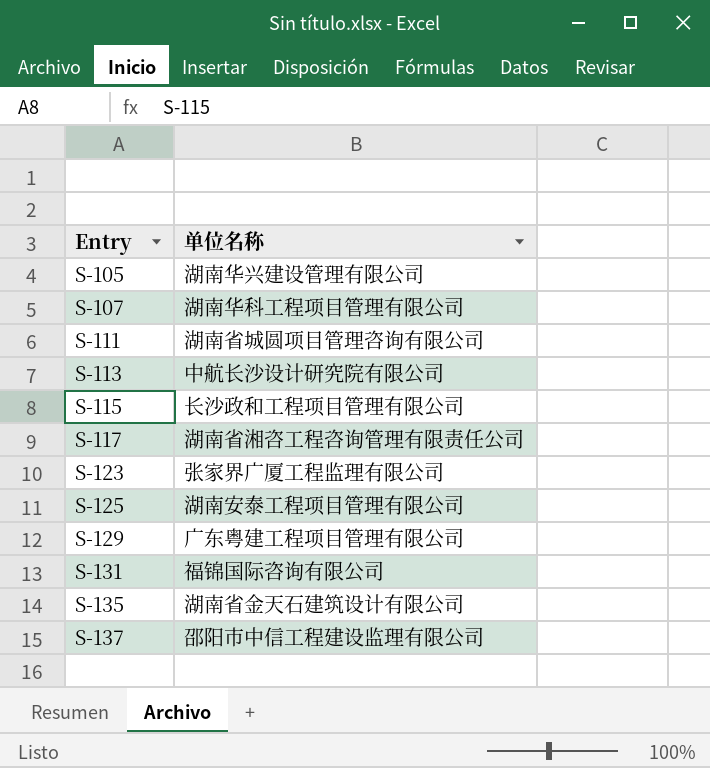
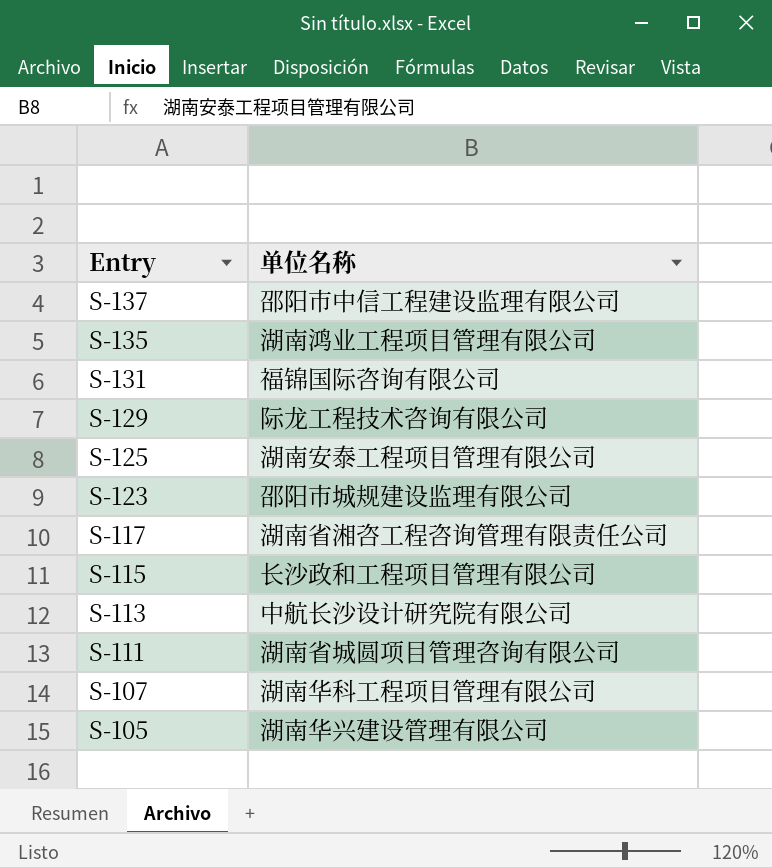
row order: Entry ascending -> Entry descending
S-135 | 单位名称: 湖南省金天石建筑设计有限公司 -> 湖南鸿业工程项目管理有限公司
S-129 | 单位名称: 广东粤建工程项目管理有限公司 -> 际龙工程技术咨询有限公司
S-123 | 单位名称: 张家界广厦工程监理有限公司 -> 邵阳市城规建设监理有限公司

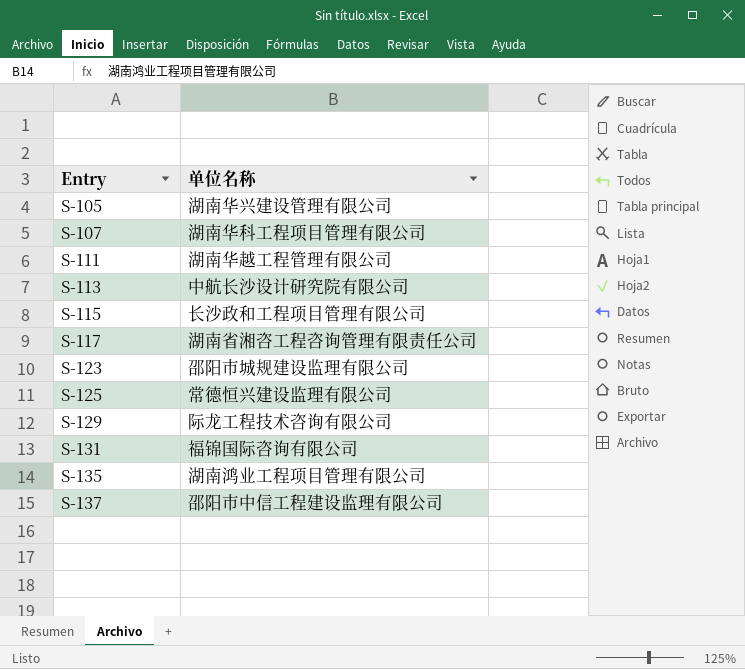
row order: Entry descending -> Entry ascending
S-111 | 单位名称: 湖南省城圆项目管理咨询有限公司 -> 湖南华越工程管理有限公司
S-125 | 单位名称: 湖南安泰工程项目管理有限公司 -> 常德恒兴建设监理有限公司

